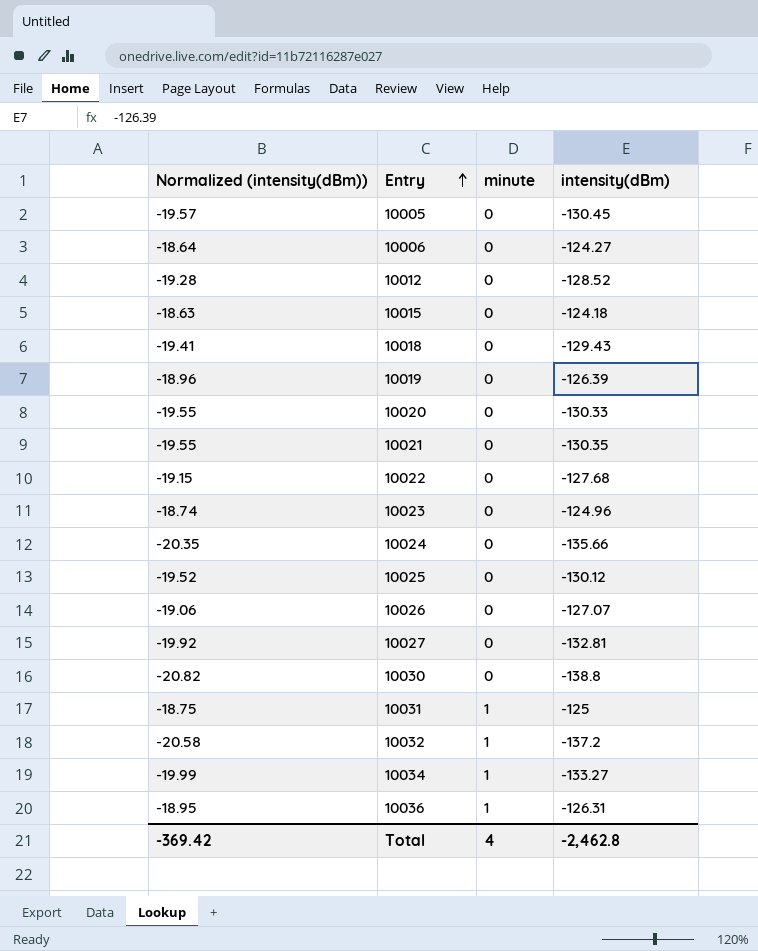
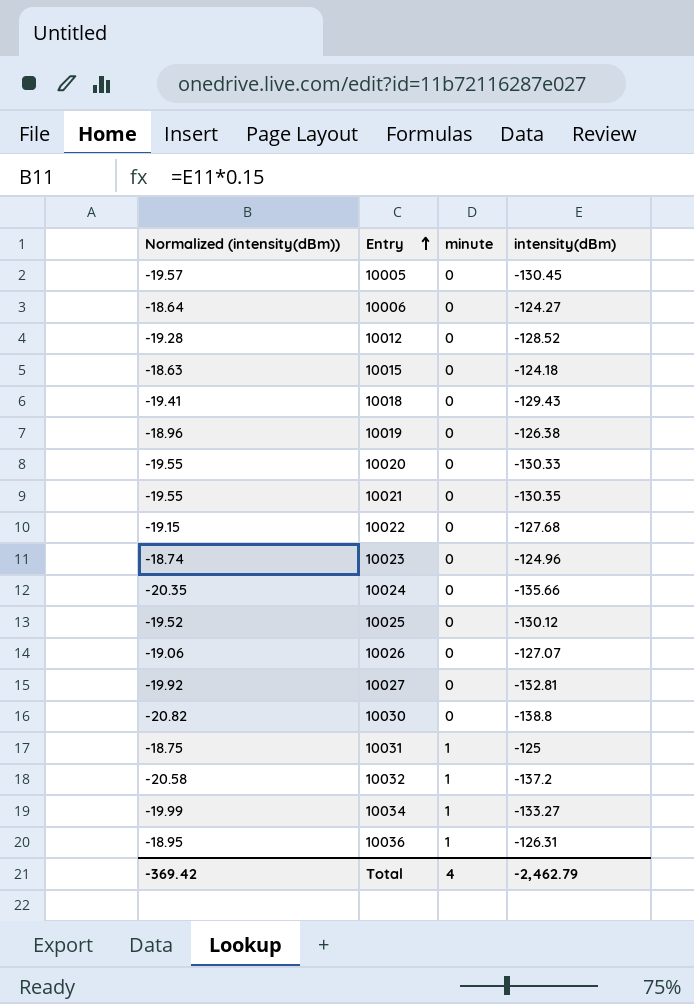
10019 | intensity(dBm): -126.39 -> -126.38
Total | intensity(dBm): -2,462.8 -> -2,462.79

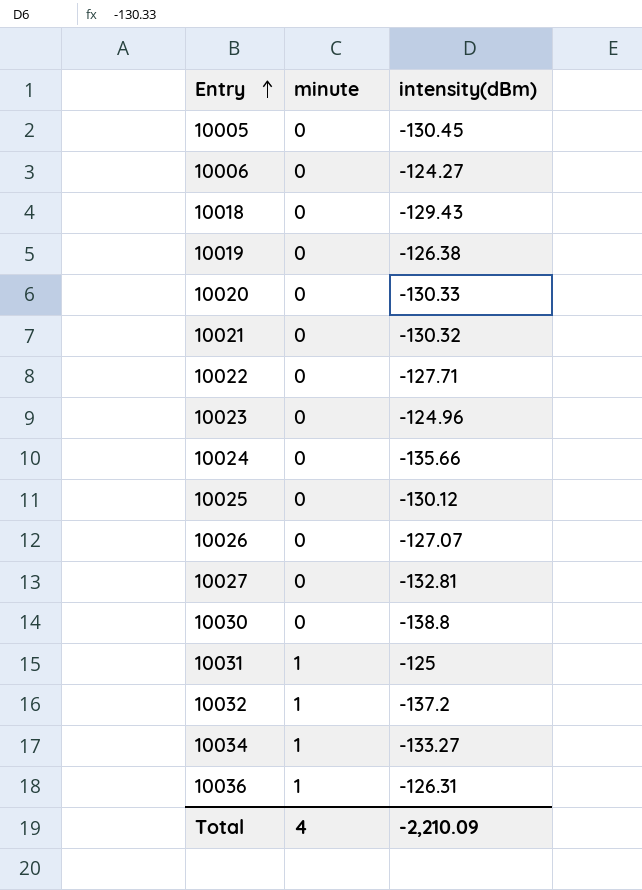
column Normalized (intensity(dBm)) | formula: [intensity(dBm)] * 0.15 -> none
row 10012: -19.28 | 0 | -128.52 -> none
row 10015: -18.63 | 0 | -124.18 -> none
10021 | intensity(dBm): -130.35 -> -130.32
10022 | intensity(dBm): -127.68 -> -127.71
Total | intensity(dBm): -2,462.79 -> -2,210.09

